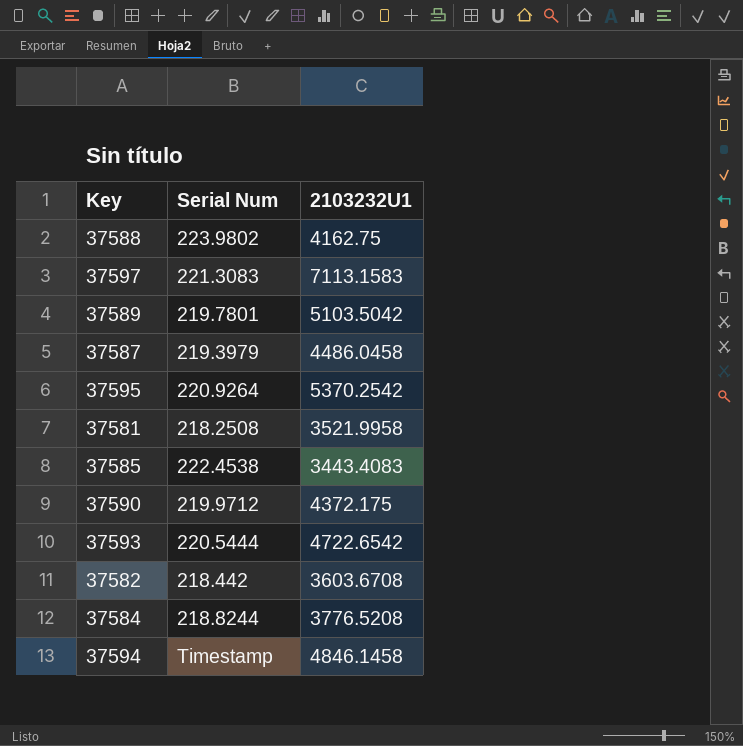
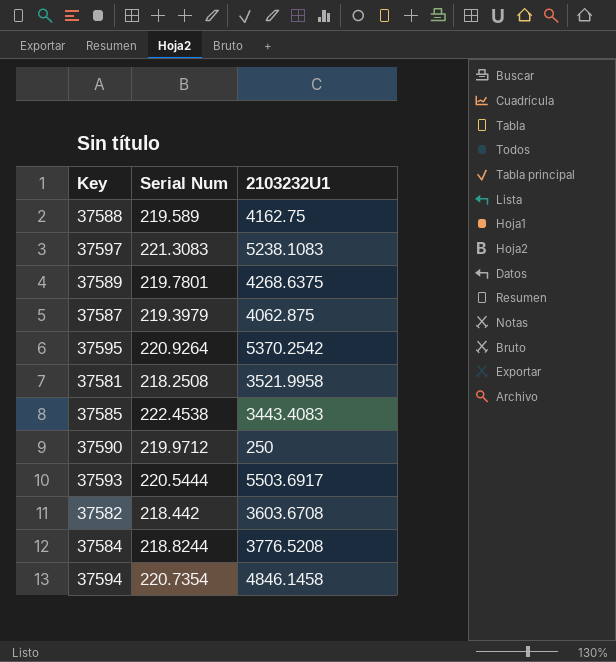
37588 | Serial Num: 223.9802 -> 219.589
37597 | 2103232U1: 7113.1583 -> 5238.1083
37589 | 2103232U1: 5103.5042 -> 4268.6375
37587 | 2103232U1: 4486.0458 -> 4062.875
37590 | 2103232U1: 4372.175 -> 250
37593 | 2103232U1: 4722.6542 -> 5503.6917
37594 | Serial Num: Timestamp -> 220.7354

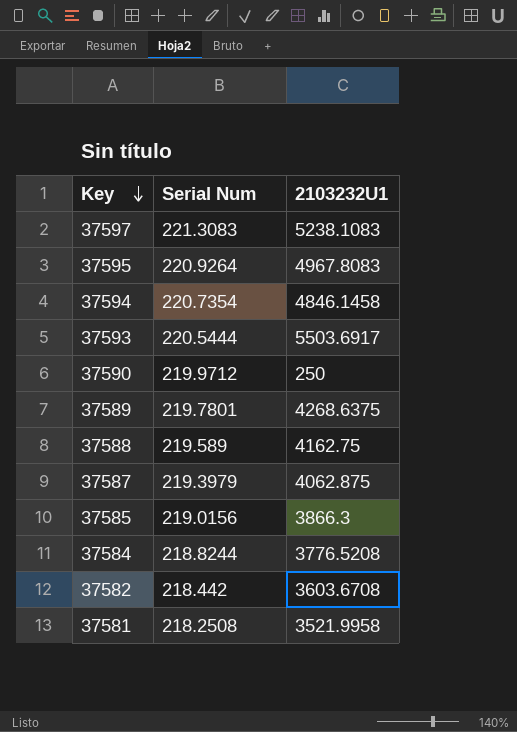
row order: none -> Key descending
37595 | 2103232U1: 5370.2542 -> 4967.8083
37585 | Serial Num: 222.4538 -> 219.0156
37585 | 2103232U1: 3443.4083 -> 3866.3

